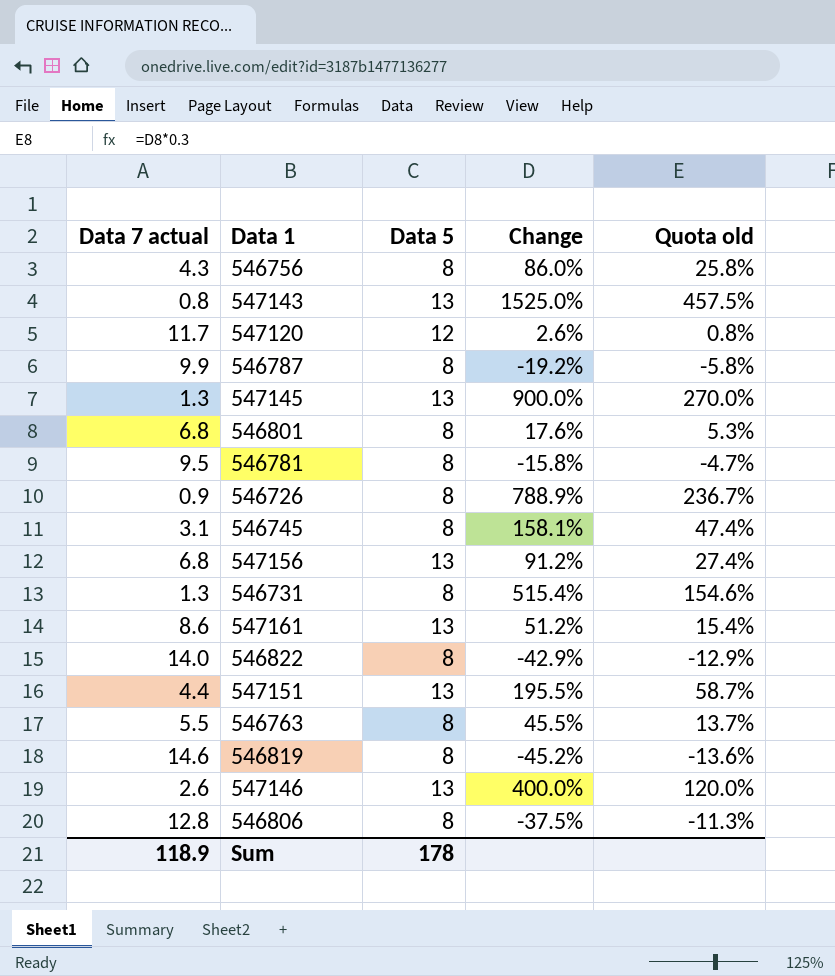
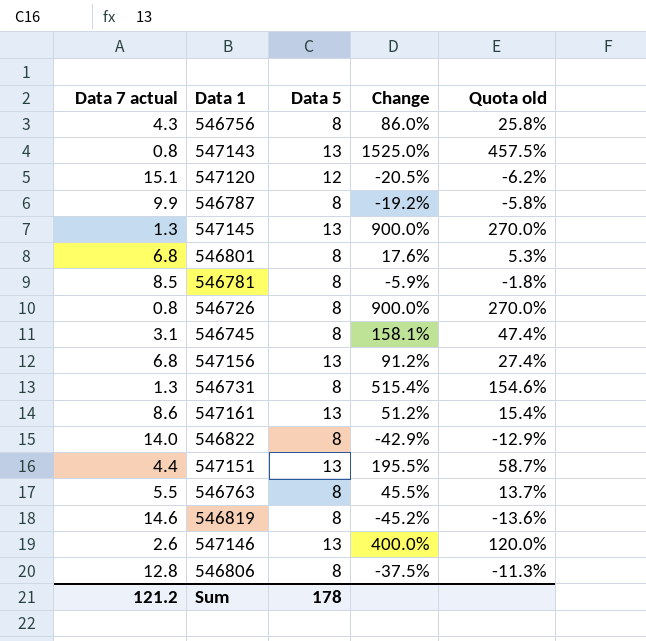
547120 | Data 7 actual: 11.7 -> 15.1
547120 | Change: 2.6% -> -20.5%
547120 | Quota old: 0.8% -> -6.2%
546781 | Data 7 actual: 9.5 -> 8.5
546781 | Change: -15.8% -> -5.9%
546781 | Quota old: -4.7% -> -1.8%
546726 | Data 7 actual: 0.9 -> 0.8
546726 | Change: 788.9% -> 900.0%
546726 | Quota old: 236.7% -> 270.0%
Sum | Data 7 actual: 118.9 -> 121.2

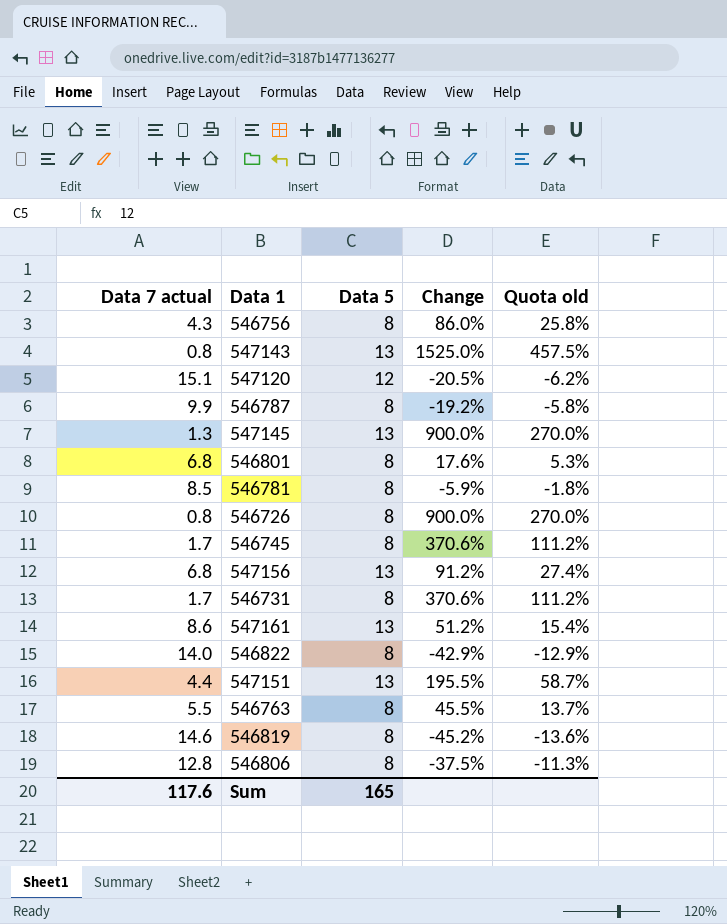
row 547146: 2.6 | 13 | 400.0% | 120.0% -> none
546745 | Data 7 actual: 3.1 -> 1.7
546745 | Change: 158.1% -> 370.6%
546745 | Quota old: 47.4% -> 111.2%
546731 | Data 7 actual: 1.3 -> 1.7
546731 | Change: 515.4% -> 370.6%
546731 | Quota old: 154.6% -> 111.2%
Sum | Data 7 actual: 121.2 -> 117.6
Sum | Data 5: 178 -> 165

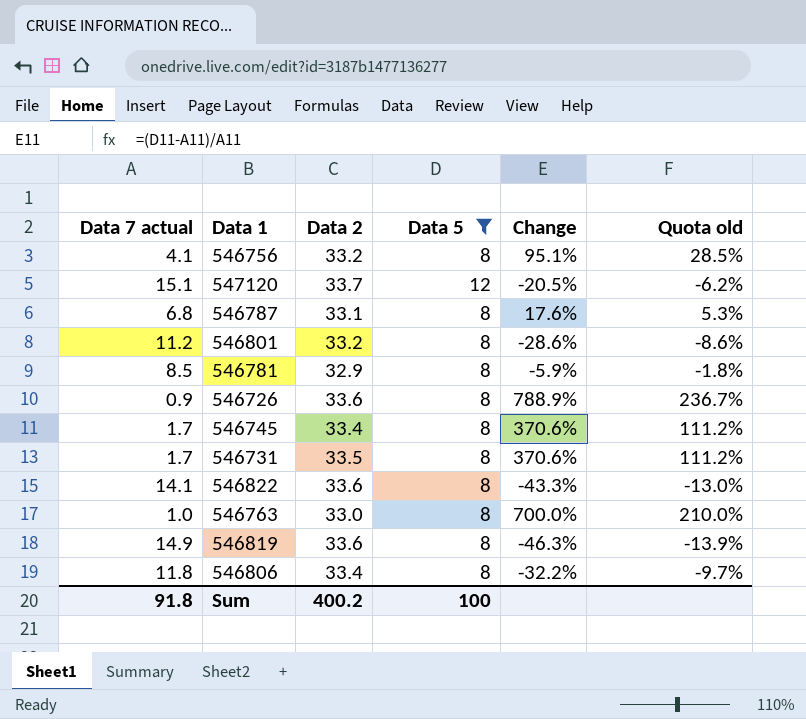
filter: none -> Data 5 != 13
column Data 2 | position: none -> 3
546756 | Data 7 actual: 4.3 -> 4.1
546756 | Change: 86.0% -> 95.1%
546756 | Quota old: 25.8% -> 28.5%
546787 | Data 7 actual: 9.9 -> 6.8
546787 | Change: -19.2% -> 17.6%
546787 | Quota old: -5.8% -> 5.3%
546801 | Data 7 actual: 6.8 -> 11.2
546801 | Change: 17.6% -> -28.6%
546801 | Quota old: 5.3% -> -8.6%
546726 | Data 7 actual: 0.8 -> 0.9
546726 | Change: 900.0% -> 788.9%
546726 | Quota old: 270.0% -> 236.7%
546822 | Data 7 actual: 14.0 -> 14.1
546822 | Change: -42.9% -> -43.3%
546822 | Quota old: -12.9% -> -13.0%
546763 | Data 7 actual: 5.5 -> 1.0
546763 | Change: 45.5% -> 700.0%
546763 | Quota old: 13.7% -> 210.0%
546819 | Data 7 actual: 14.6 -> 14.9
546819 | Change: -45.2% -> -46.3%
546819 | Quota old: -13.6% -> -13.9%
546806 | Data 7 actual: 12.8 -> 11.8
546806 | Change: -37.5% -> -32.2%
546806 | Quota old: -11.3% -> -9.7%
Sum | Data 7 actual: 117.6 -> 91.8
Sum | Data 5: 165 -> 100

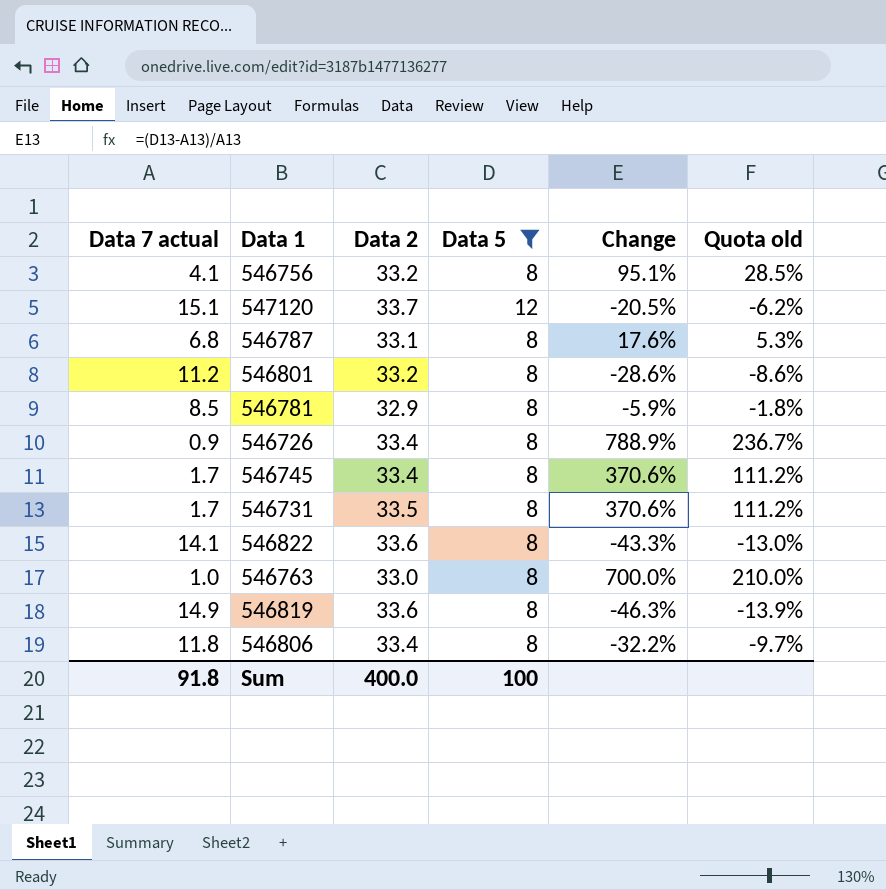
546726 | Data 2: 33.6 -> 33.4
Sum | Data 2: 400.2 -> 400.0

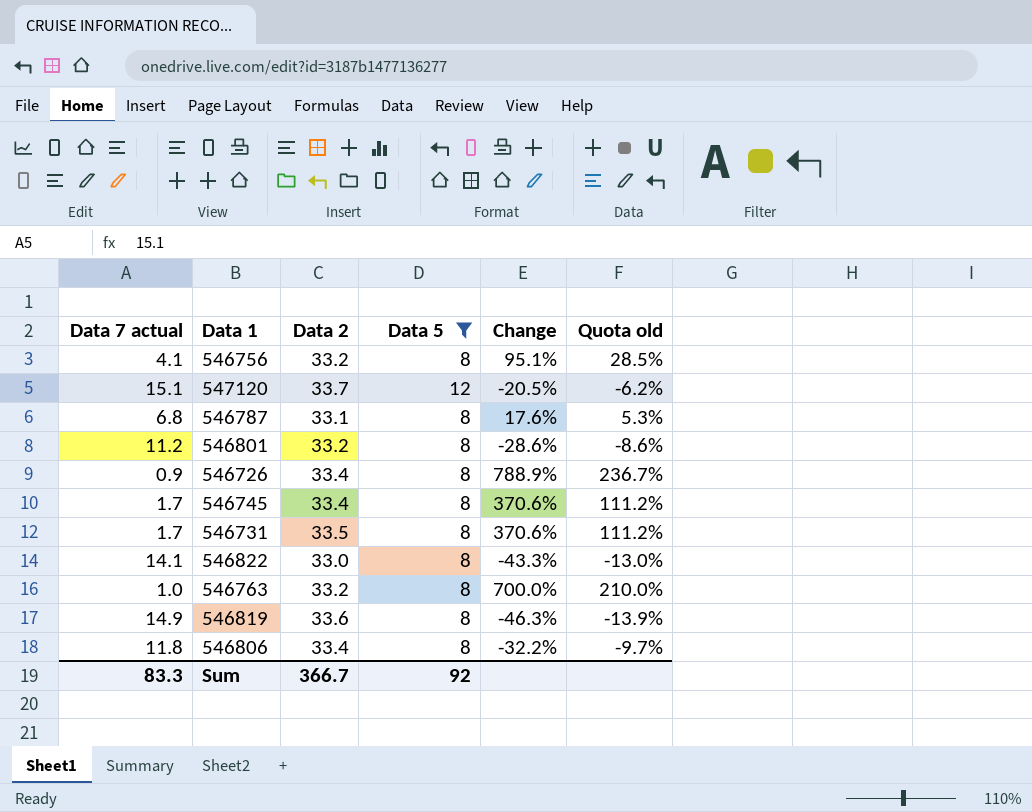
row 546781: 8.5 | 32.9 | 8 | -5.9% | -1.8% -> none
546822 | Data 2: 33.6 -> 33.0
546763 | Data 2: 33.0 -> 33.2
Sum | Data 7 actual: 91.8 -> 83.3
Sum | Data 2: 400.0 -> 366.7
Sum | Data 5: 100 -> 92

